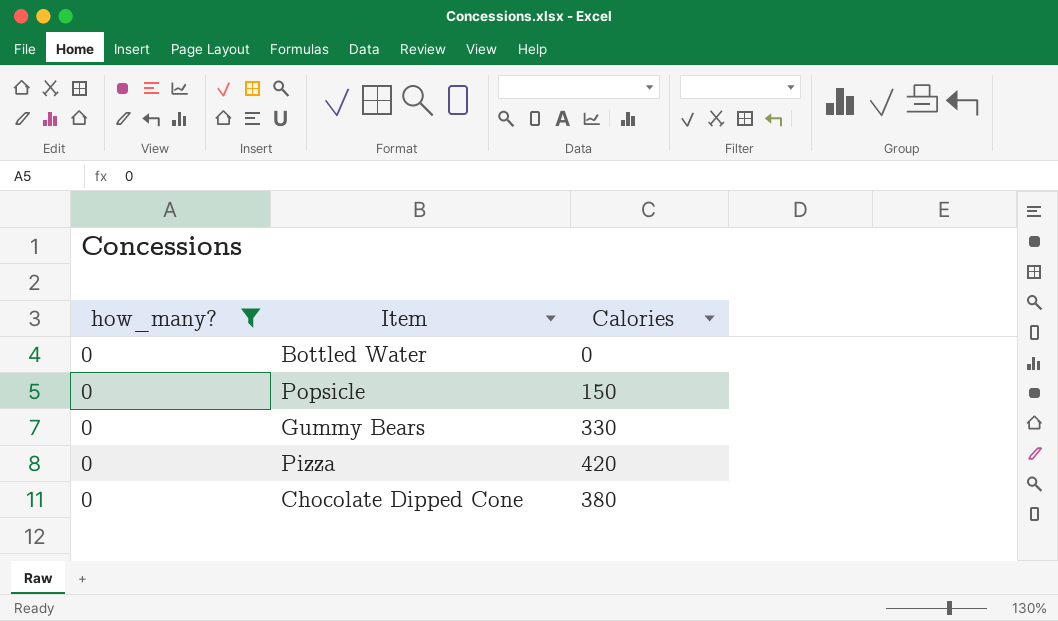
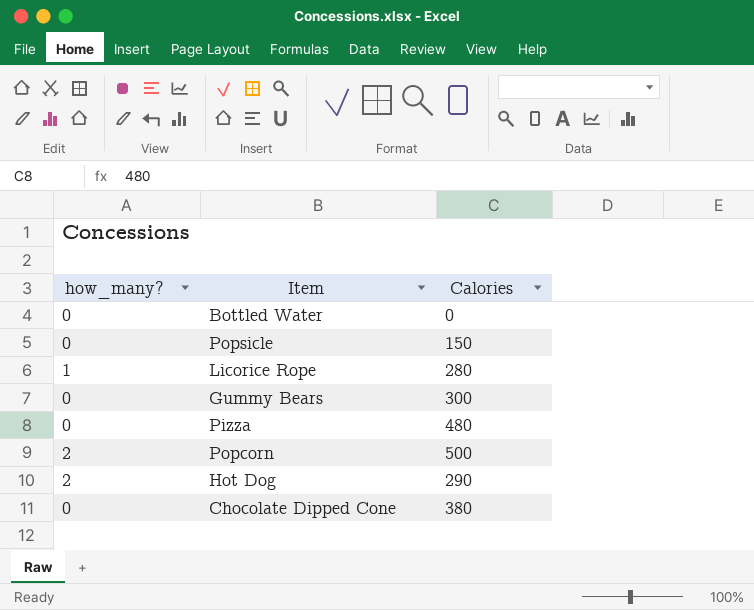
filter: how_many? = 0 -> none
Gummy Bears | Calories: 330 -> 300
Pizza | Calories: 420 -> 480

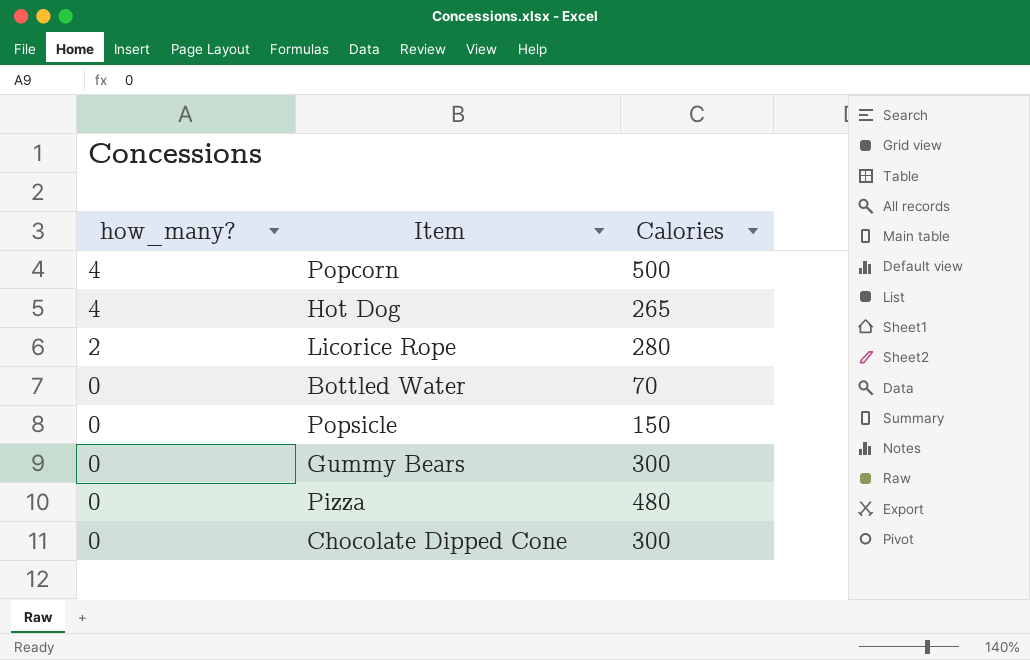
row order: none -> how_many? descending
Popcorn | how_many?: 2 -> 4
Hot Dog | how_many?: 2 -> 4
Hot Dog | Calories: 290 -> 265
Licorice Rope | how_many?: 1 -> 2
Bottled Water | Calories: 0 -> 70
Chocolate Dipped Cone | Calories: 380 -> 300

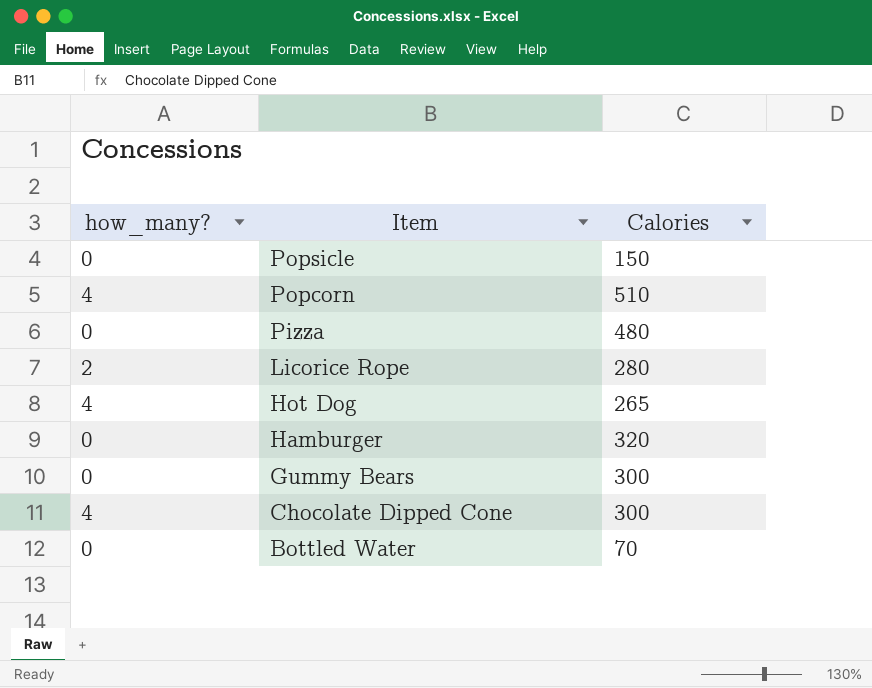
row order: how_many? descending -> Item descending
Popcorn | Calories: 500 -> 510
row Hamburger: none -> 0 | 320
Chocolate Dipped Cone | how_many?: 0 -> 4

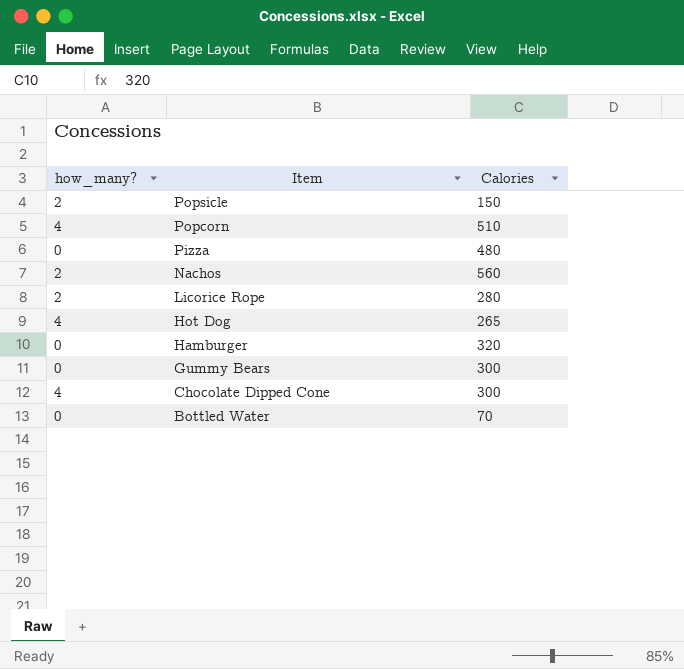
Popsicle | how_many?: 0 -> 2
row Nachos: none -> 2 | 560

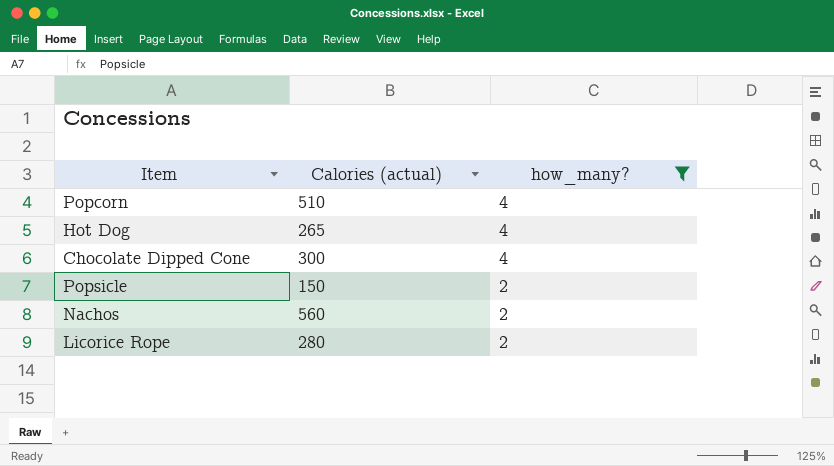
filter: none -> how_many? != 0
row order: Item descending -> how_many? descending
column name: Calories -> Calories (actual)
column how_many? | position: 1 -> 3

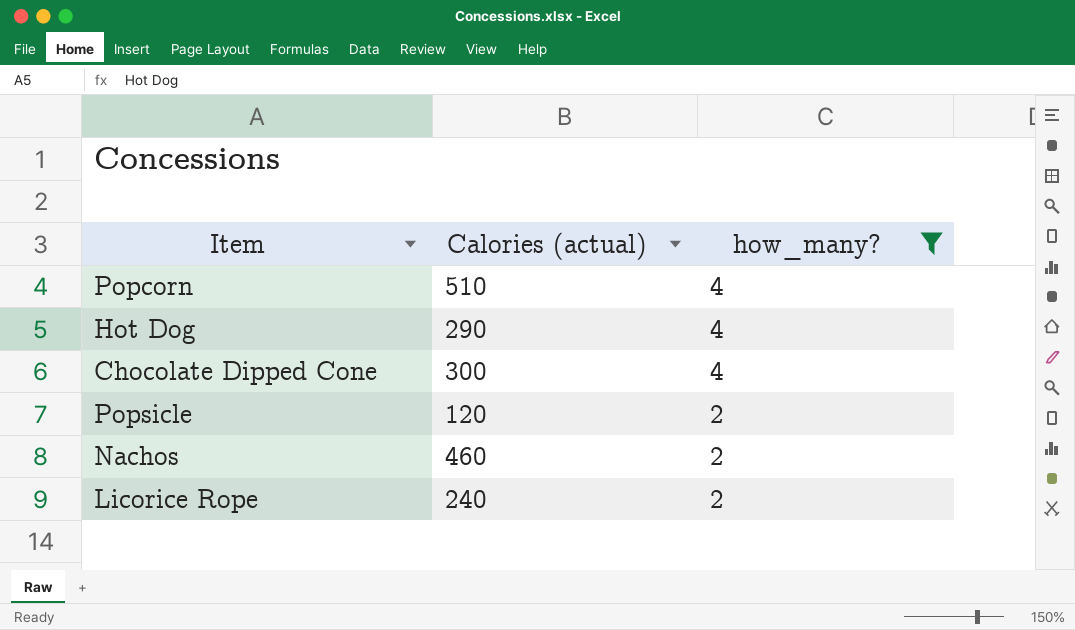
Hot Dog | Calories (actual): 265 -> 290
Popsicle | Calories (actual): 150 -> 120
Nachos | Calories (actual): 560 -> 460
Licorice Rope | Calories (actual): 280 -> 240

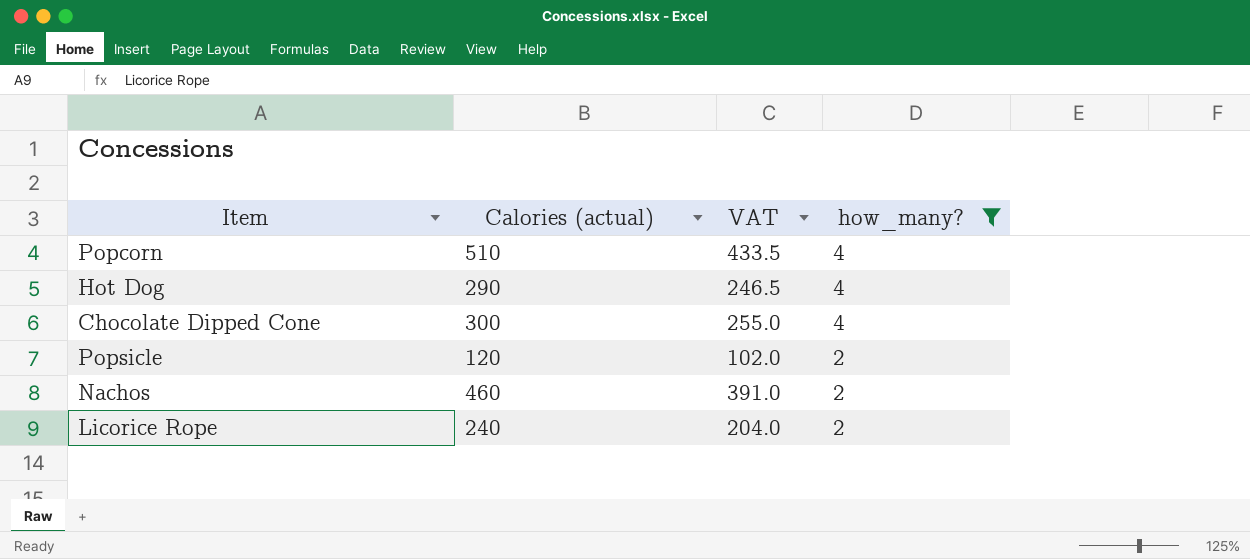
column VAT | formula: none -> [Calories (actual)] * 0.85

